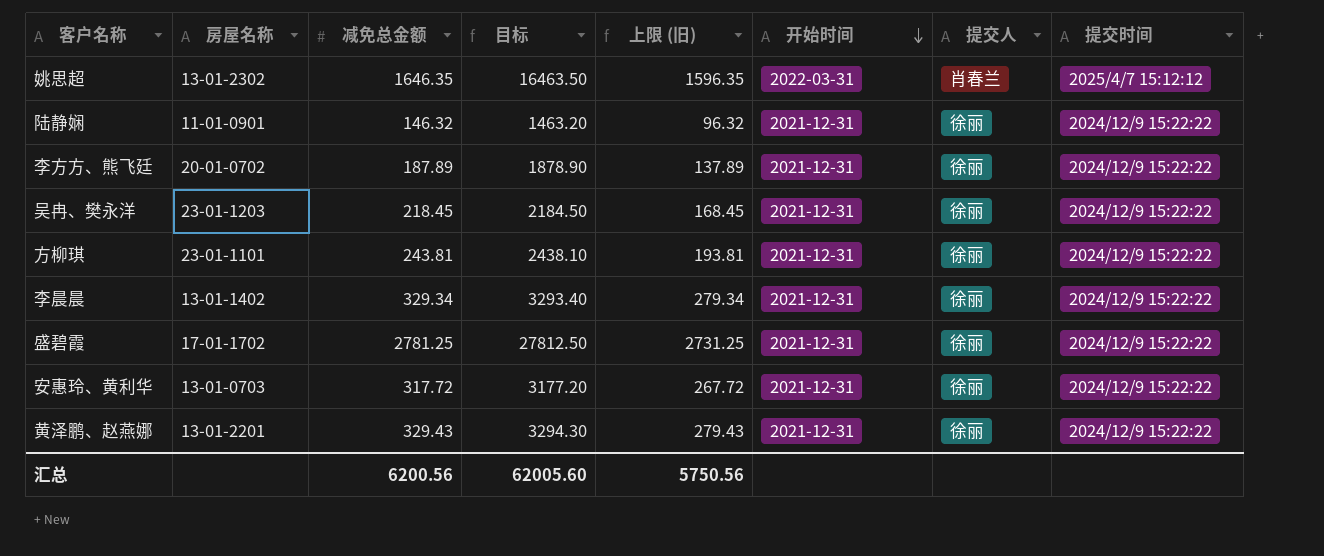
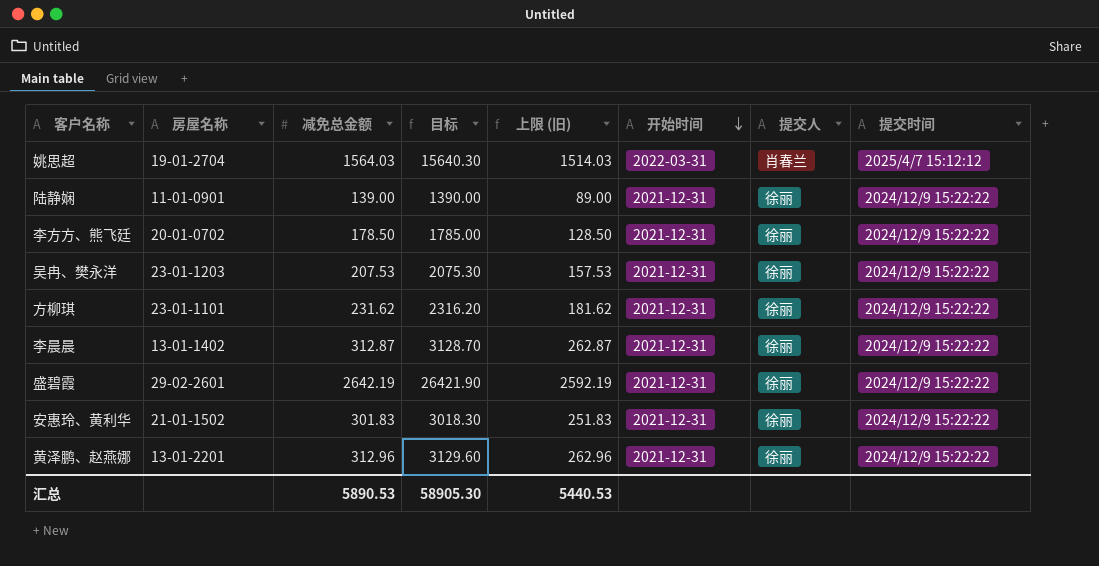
姚思超 | 房屋名称: 13-01-2302 -> 19-01-2704
姚思超 | 减免总金额: 1646.35 -> 1564.03
姚思超 | 目标: 16463.50 -> 15640.30
姚思超 | 上限 (旧): 1596.35 -> 1514.03
陆静娴 | 减免总金额: 146.32 -> 139.00
陆静娴 | 目标: 1463.20 -> 1390.00
陆静娴 | 上限 (旧): 96.32 -> 89.00
李方方、熊飞廷 | 减免总金额: 187.89 -> 178.50
李方方、熊飞廷 | 目标: 1878.90 -> 1785.00
李方方、熊飞廷 | 上限 (旧): 137.89 -> 128.50
吴冉、樊永洋 | 减免总金额: 218.45 -> 207.53
吴冉、樊永洋 | 目标: 2184.50 -> 2075.30
吴冉、樊永洋 | 上限 (旧): 168.45 -> 157.53
方柳琪 | 减免总金额: 243.81 -> 231.62
方柳琪 | 目标: 2438.10 -> 2316.20
方柳琪 | 上限 (旧): 193.81 -> 181.62
李晨晨 | 减免总金额: 329.34 -> 312.87
李晨晨 | 目标: 3293.40 -> 3128.70
李晨晨 | 上限 (旧): 279.34 -> 262.87
盛碧霞 | 房屋名称: 17-01-1702 -> 29-02-2601
盛碧霞 | 减免总金额: 2781.25 -> 2642.19
盛碧霞 | 目标: 27812.50 -> 26421.90
盛碧霞 | 上限 (旧): 2731.25 -> 2592.19
安惠玲、黄利华 | 房屋名称: 13-01-0703 -> 21-01-1502
安惠玲、黄利华 | 减免总金额: 317.72 -> 301.83
安惠玲、黄利华 | 目标: 3177.20 -> 3018.30
安惠玲、黄利华 | 上限 (旧): 267.72 -> 251.83
黄泽鹏、赵燕娜 | 减免总金额: 329.43 -> 312.96
黄泽鹏、赵燕娜 | 目标: 3294.30 -> 3129.60
黄泽鹏、赵燕娜 | 上限 (旧): 279.43 -> 262.96
汇总 | 减免总金额: 6200.56 -> 5890.53
汇总 | 目标: 62005.60 -> 58905.30
汇总 | 上限 (旧): 5750.56 -> 5440.53

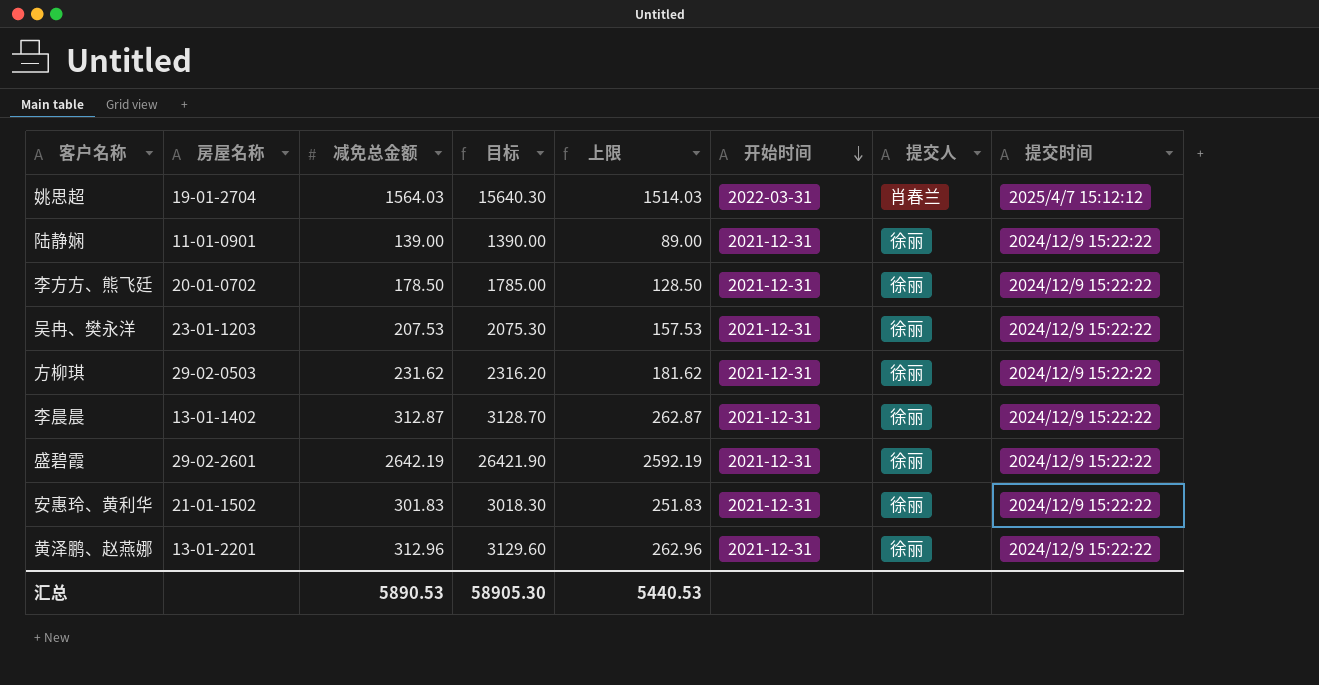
column name: 上限 (旧) -> 上限
方柳琪 | 房屋名称: 23-01-1101 -> 29-02-0503

